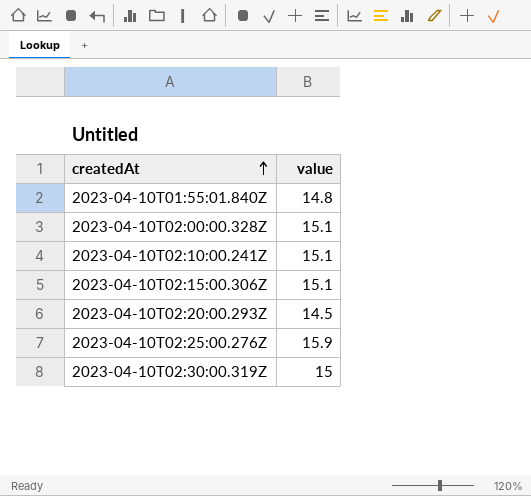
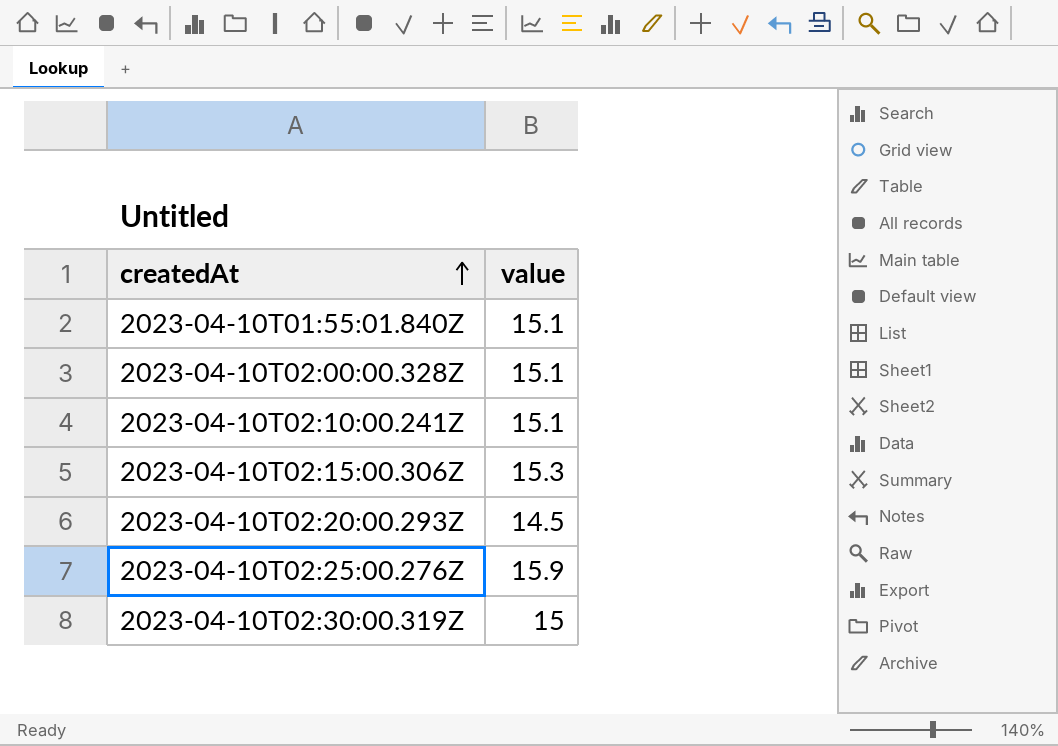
2023-04-10T01:55:01.840Z | value: 14.8 -> 15.1
2023-04-10T02:15:00.306Z | value: 15.1 -> 15.3

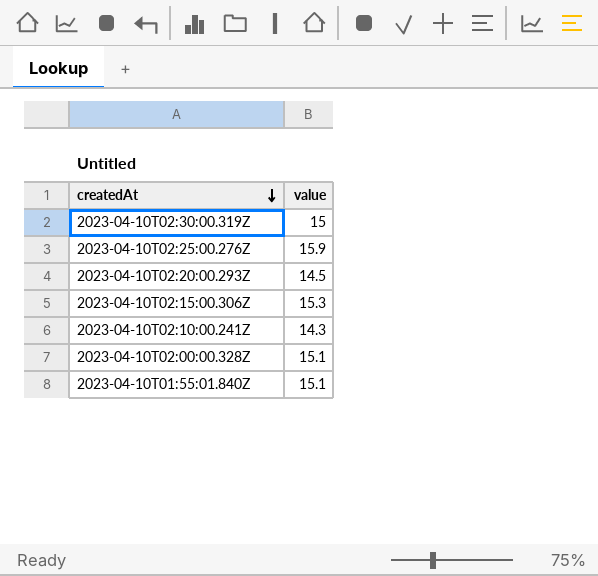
row order: createdAt ascending -> createdAt descending
2023-04-10T02:10:00.241Z | value: 15.1 -> 14.3

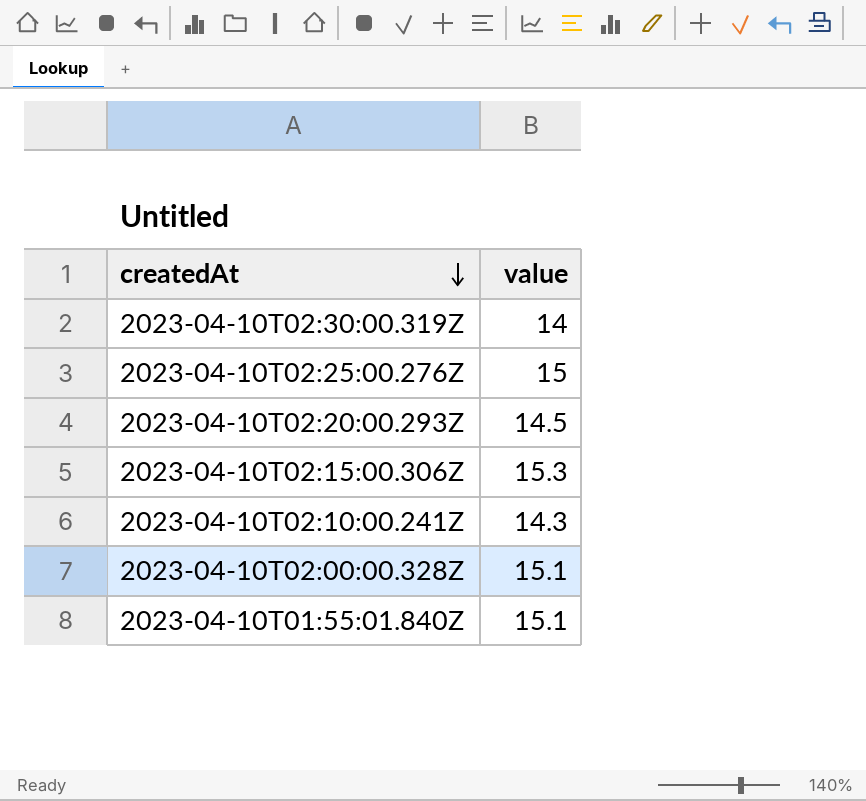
2023-04-10T02:30:00.319Z | value: 15 -> 14
2023-04-10T02:25:00.276Z | value: 15.9 -> 15

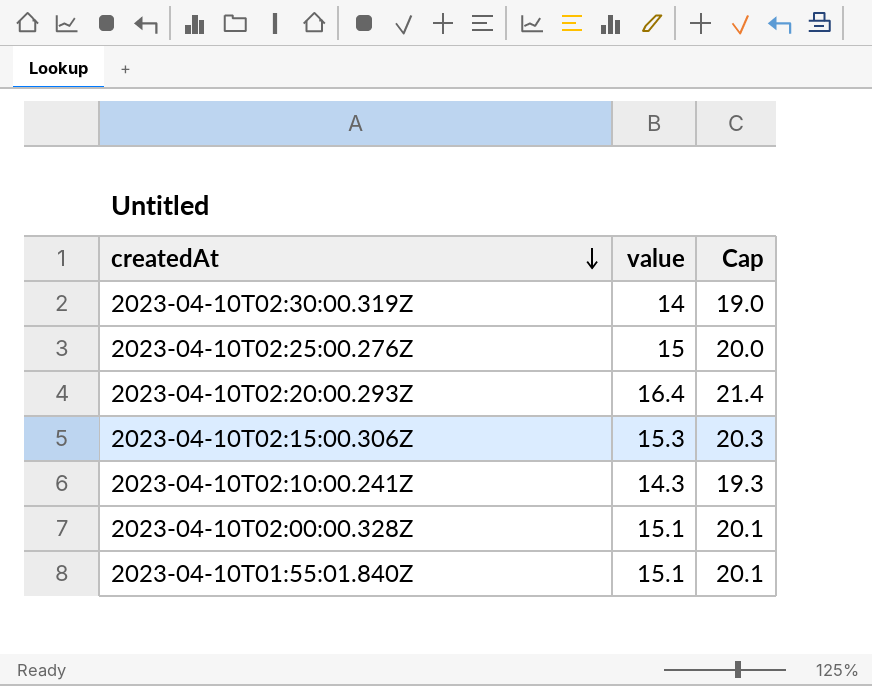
column Cap | formula: none -> [value] + 5
2023-04-10T02:20:00.293Z | value: 14.5 -> 16.4

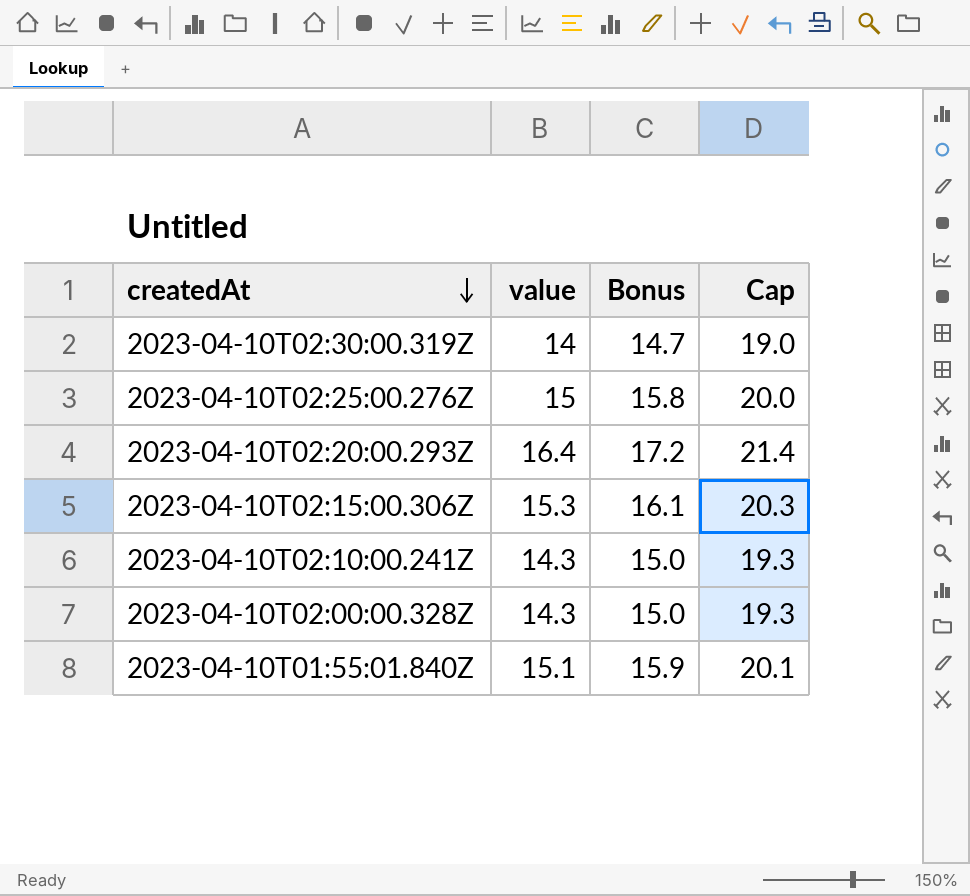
column Bonus | formula: none -> [value] * 1.05
2023-04-10T02:00:00.328Z | value: 15.1 -> 14.3
2023-04-10T02:00:00.328Z | Cap: 20.1 -> 19.3

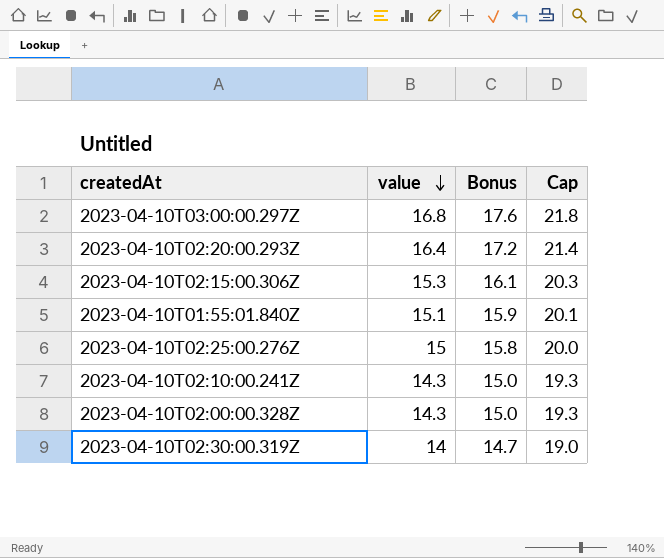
row order: createdAt descending -> value descending
row 2023-04-10T03:00:00.297Z: none -> 16.8 | 17.6 | 21.8

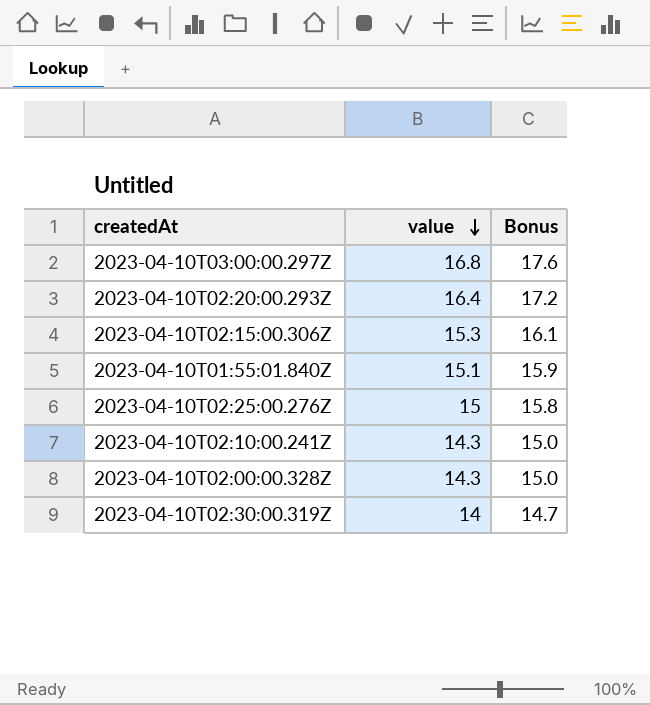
column Cap | formula: [value] + 5 -> none

